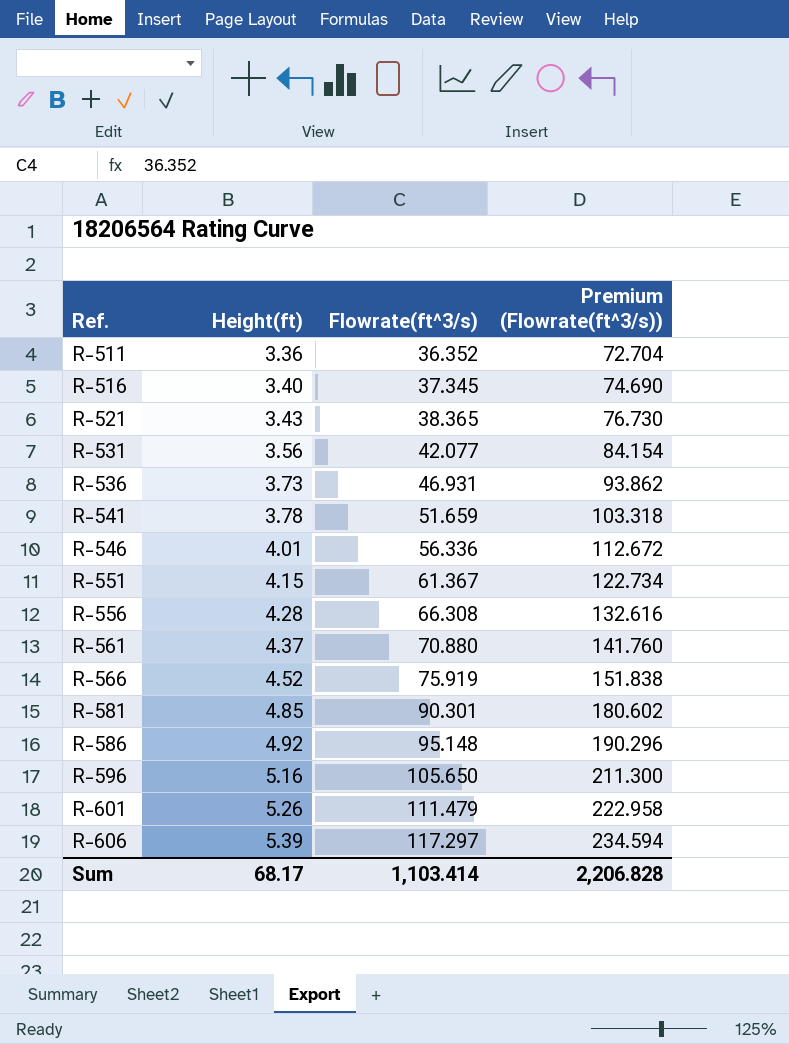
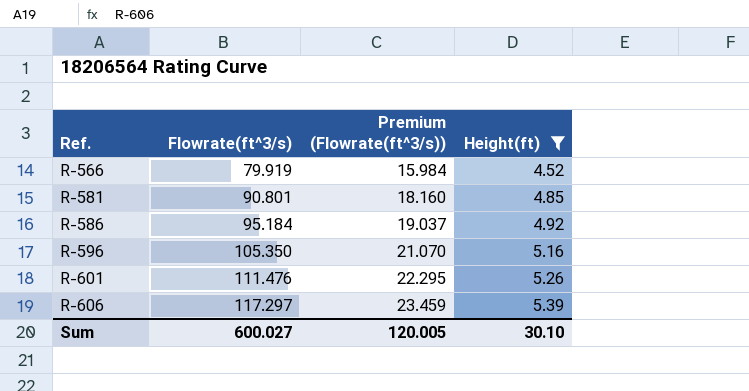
filter: none -> Height(ft) >= 4.52
column Premium (Flowrate(ft^3/s)) | formula: [Flowrate(ft^3/s)] * 2 -> [Flowrate(ft^3/s)] * 0.2
column Height(ft) | position: 2 -> 4
R-566 | Flowrate(ft^3/s): 75.919 -> 79.919
R-581 | Flowrate(ft^3/s): 90.301 -> 90.801
R-586 | Flowrate(ft^3/s): 95.148 -> 95.184
R-596 | Flowrate(ft^3/s): 105.650 -> 105.350
R-601 | Flowrate(ft^3/s): 111.479 -> 111.476
Sum | Flowrate(ft^3/s): 1,103.414 -> 600.027
Sum | Premium (Flowrate(ft^3/s)): 2,206.828 -> 120.005
Sum | Height(ft): 68.17 -> 30.10

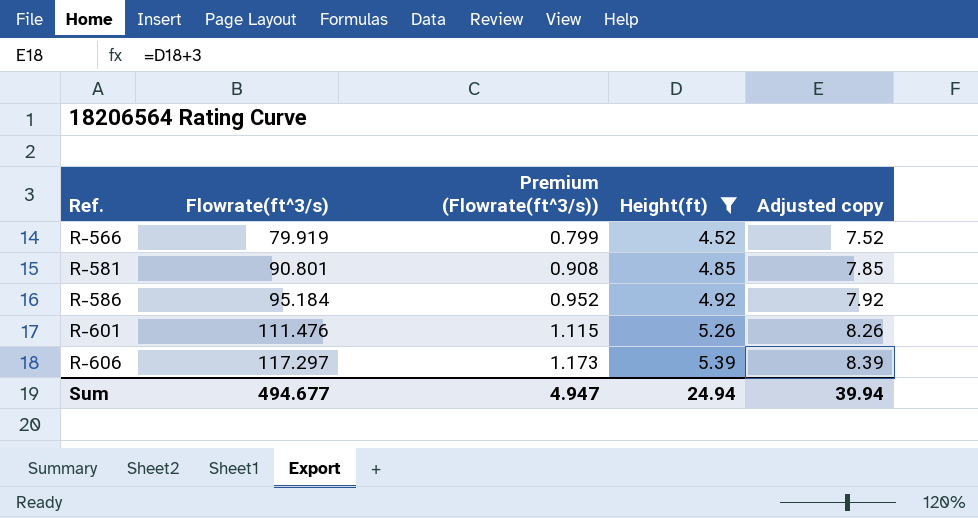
column Premium (Flowrate(ft^3/s)) | formula: [Flowrate(ft^3/s)] * 0.2 -> [Flowrate(ft^3/s)] * 0.01
column Adjusted copy | formula: none -> [Height(ft)] + 3
row R-596: 105.350 | 21.070 | 5.16 -> none
Sum | Flowrate(ft^3/s): 600.027 -> 494.677
Sum | Premium (Flowrate(ft^3/s)): 120.005 -> 4.947
Sum | Height(ft): 30.10 -> 24.94

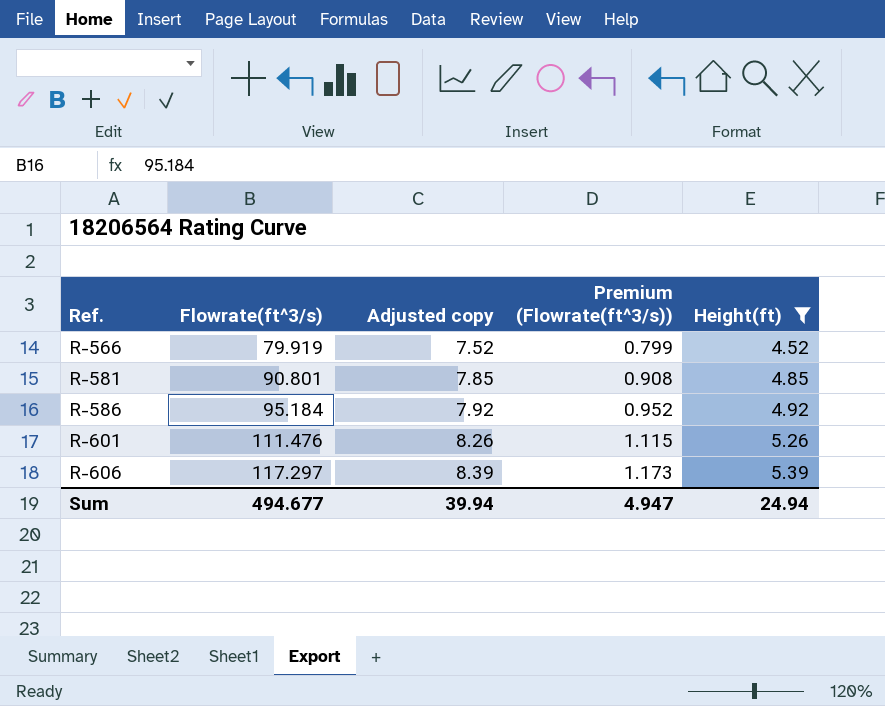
column Adjusted copy | position: 5 -> 3

